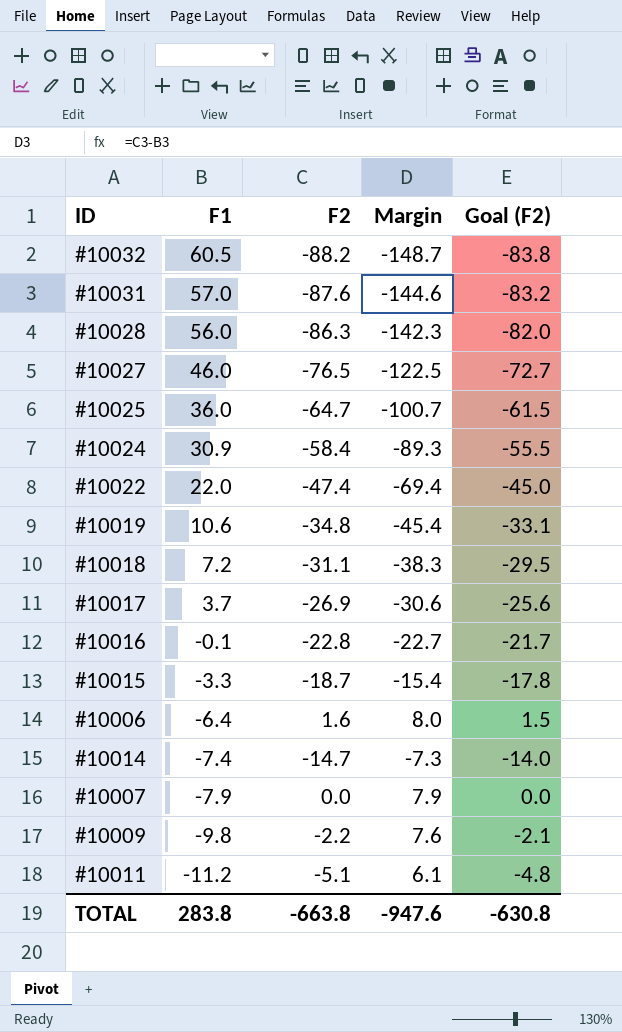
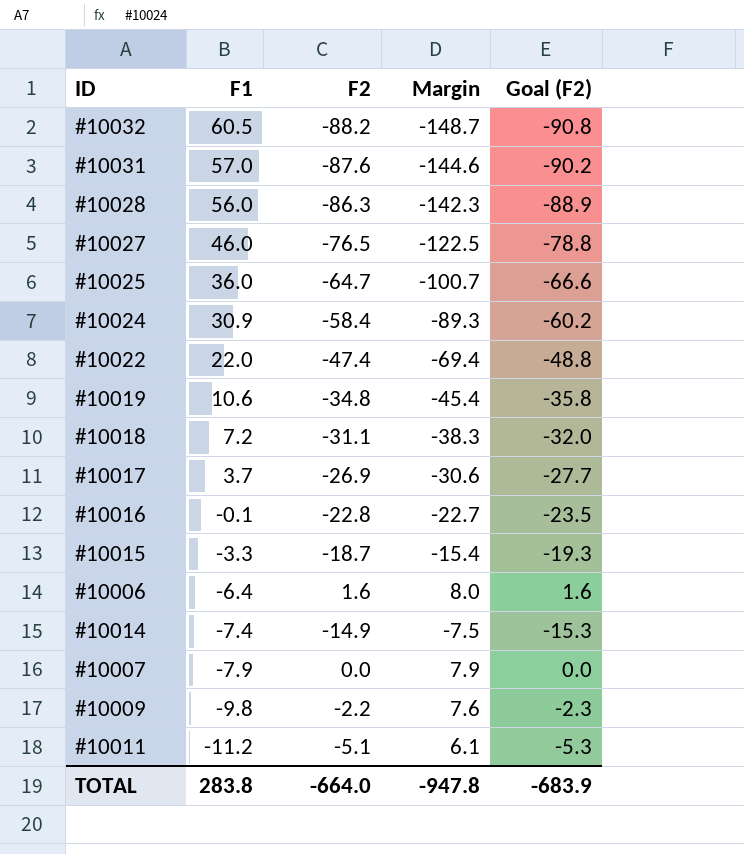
column Goal (F2) | formula: [F2] * 0.95 -> [F2] * 1.03
#10014 | F2: -14.7 -> -14.9
#10014 | Margin: -7.3 -> -7.5
TOTAL | F2: -663.8 -> -664.0
TOTAL | Margin: -947.6 -> -947.8
TOTAL | Goal (F2): -630.8 -> -683.9

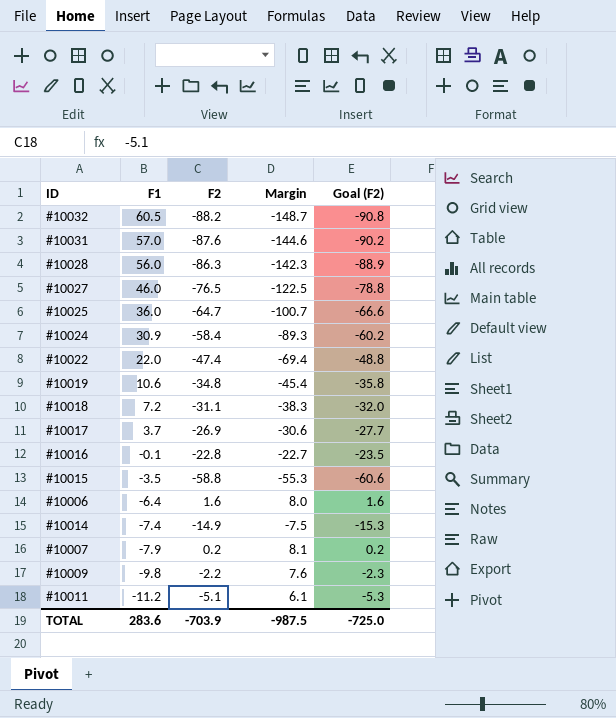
#10015 | F1: -3.3 -> -3.5
#10015 | F2: -18.7 -> -58.8
#10015 | Margin: -15.4 -> -55.3
#10015 | Goal (F2): -19.3 -> -60.6
#10007 | F2: 0.0 -> 0.2
#10007 | Margin: 7.9 -> 8.1
#10007 | Goal (F2): 0.0 -> 0.2
TOTAL | F1: 283.8 -> 283.6
TOTAL | F2: -664.0 -> -703.9
TOTAL | Margin: -947.8 -> -987.5
TOTAL | Goal (F2): -683.9 -> -725.0

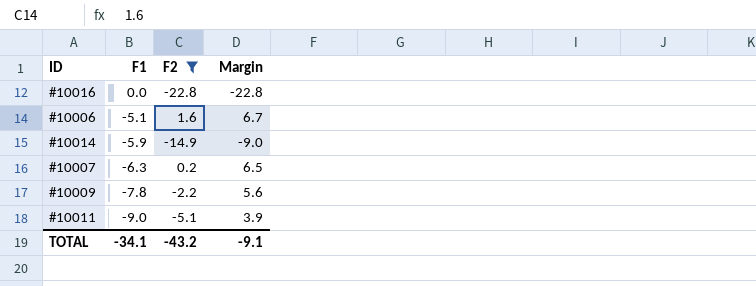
filter: none -> F2 >= -22.8
column Goal (F2) | formula: [F2] * 1.03 -> none
#10016 | F1: -0.1 -> 0.0
#10016 | Margin: -22.7 -> -22.8
#10006 | F1: -6.4 -> -5.1
#10006 | Margin: 8.0 -> 6.7
#10014 | F1: -7.4 -> -5.9
#10014 | Margin: -7.5 -> -9.0
#10007 | F1: -7.9 -> -6.3
#10007 | Margin: 8.1 -> 6.5
#10009 | F1: -9.8 -> -7.8
#10009 | Margin: 7.6 -> 5.6
#10011 | F1: -11.2 -> -9.0
#10011 | Margin: 6.1 -> 3.9
TOTAL | F1: 283.6 -> -34.1
TOTAL | F2: -703.9 -> -43.2
TOTAL | Margin: -987.5 -> -9.1

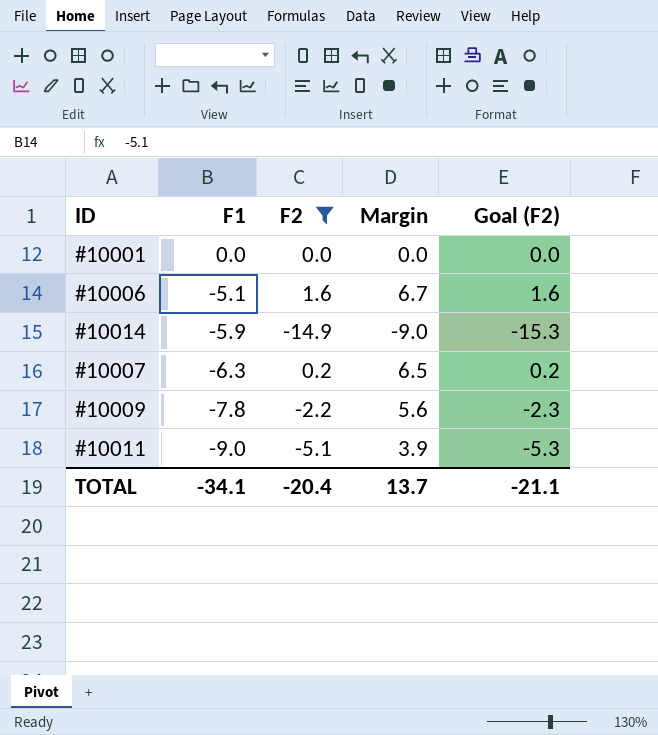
column Goal (F2) | formula: none -> [F2] * 1.03
row #10016: 0.0 | -22.8 | -22.8 -> none
row #10001: none -> 0.0 | 0.0 | 0.0 | 0.0
TOTAL | F2: -43.2 -> -20.4
TOTAL | Margin: -9.1 -> 13.7

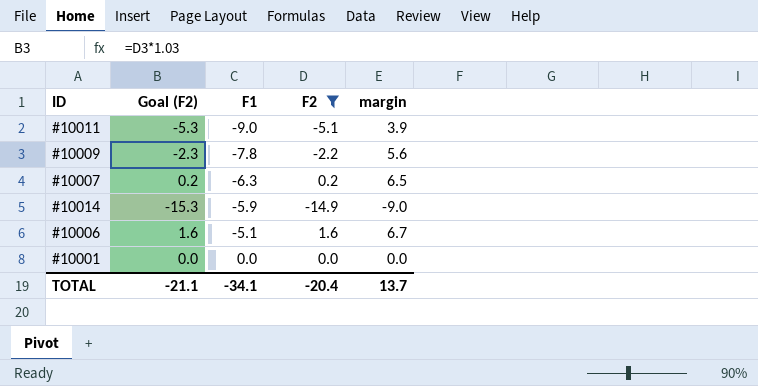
row order: F1 descending -> F1 ascending
column Goal (F2) | position: 5 -> 2
column name: Margin -> margin

